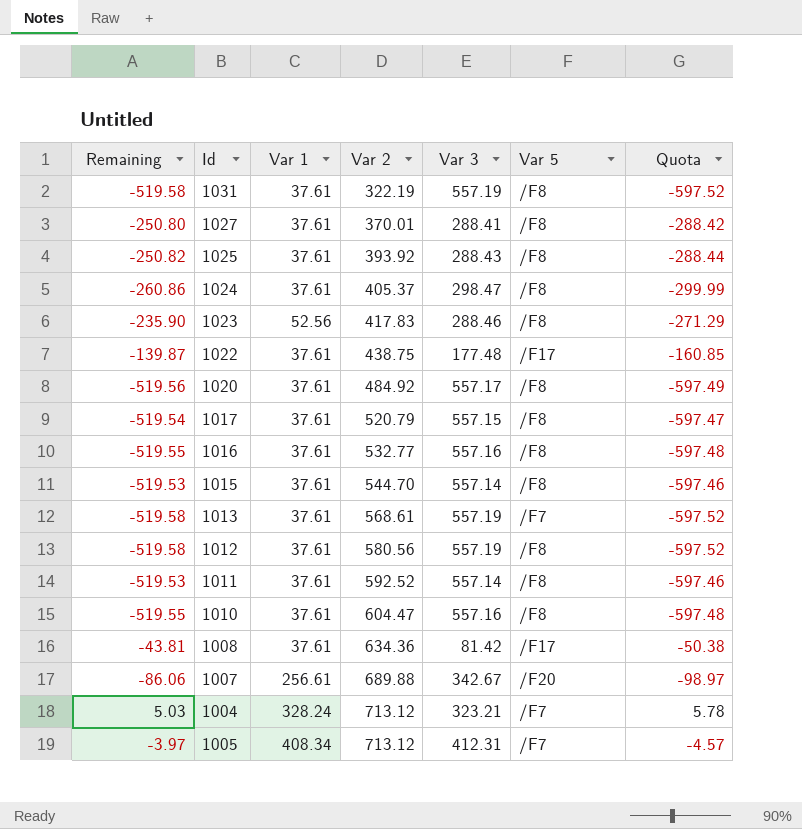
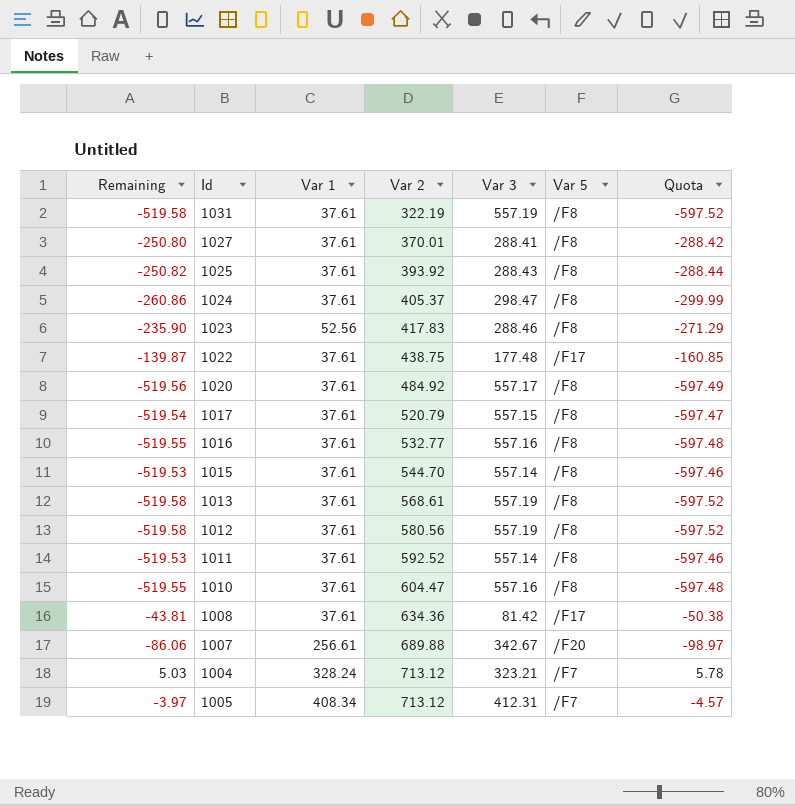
1013 | Var 5: /F7 -> /F8

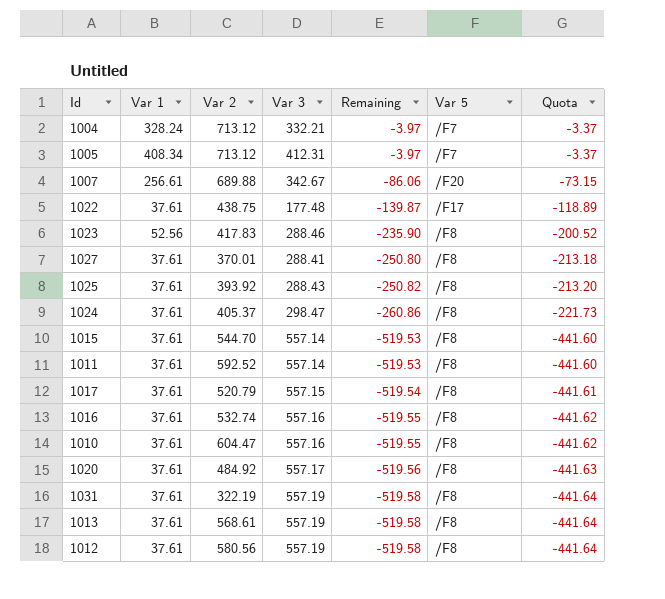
row order: Var 2 ascending -> Remaining descending
column Remaining | position: 1 -> 5
column Quota | formula: [Remaining] * 1.15 -> [Remaining] * 0.85
row 1008: -43.81 | 37.61 | 634.36 | 81.42 | /F17 | -50.38 -> none
1004 | Var 3: 323.21 -> 332.21
1004 | Remaining: 5.03 -> -3.97
1016 | Var 2: 532.77 -> 532.74

